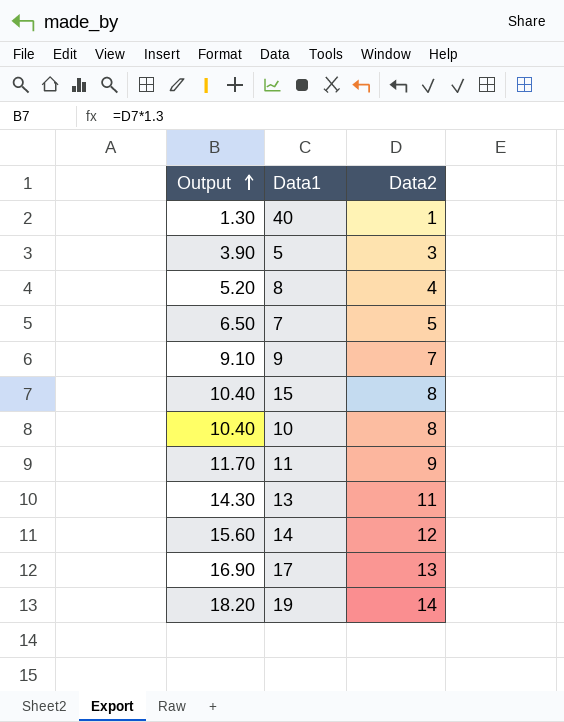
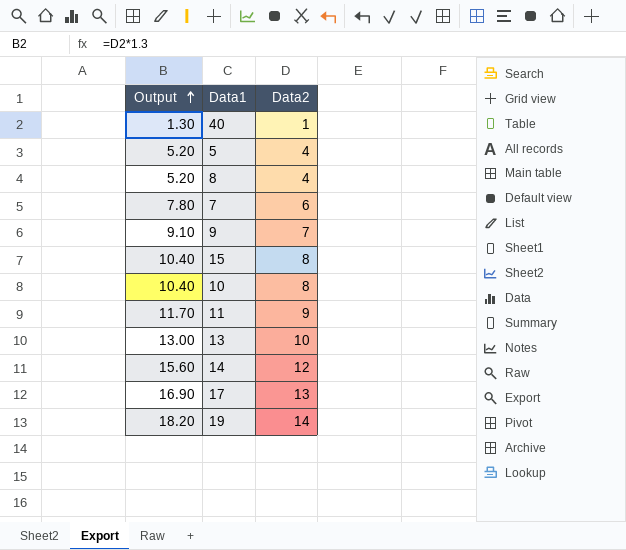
5 | Output: 3.90 -> 5.20
5 | Data2: 3 -> 4
7 | Output: 6.50 -> 7.80
7 | Data2: 5 -> 6
13 | Output: 14.30 -> 13.00
13 | Data2: 11 -> 10

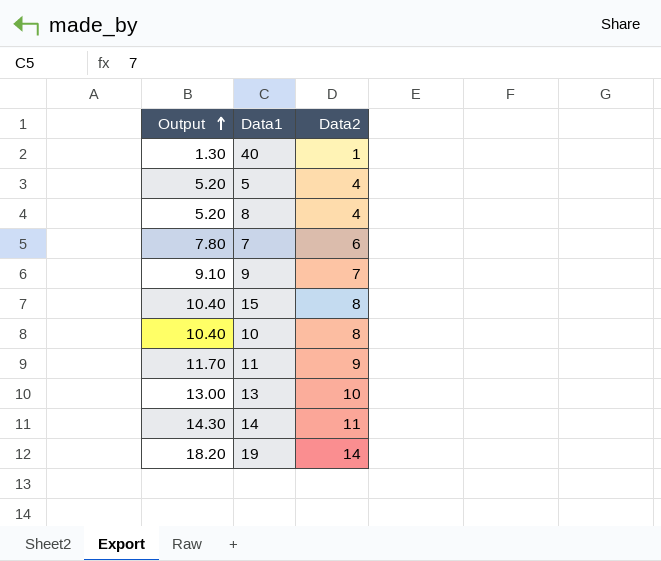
row 17: 16.90 | 13 -> none
14 | Output: 15.60 -> 14.30
14 | Data2: 12 -> 11

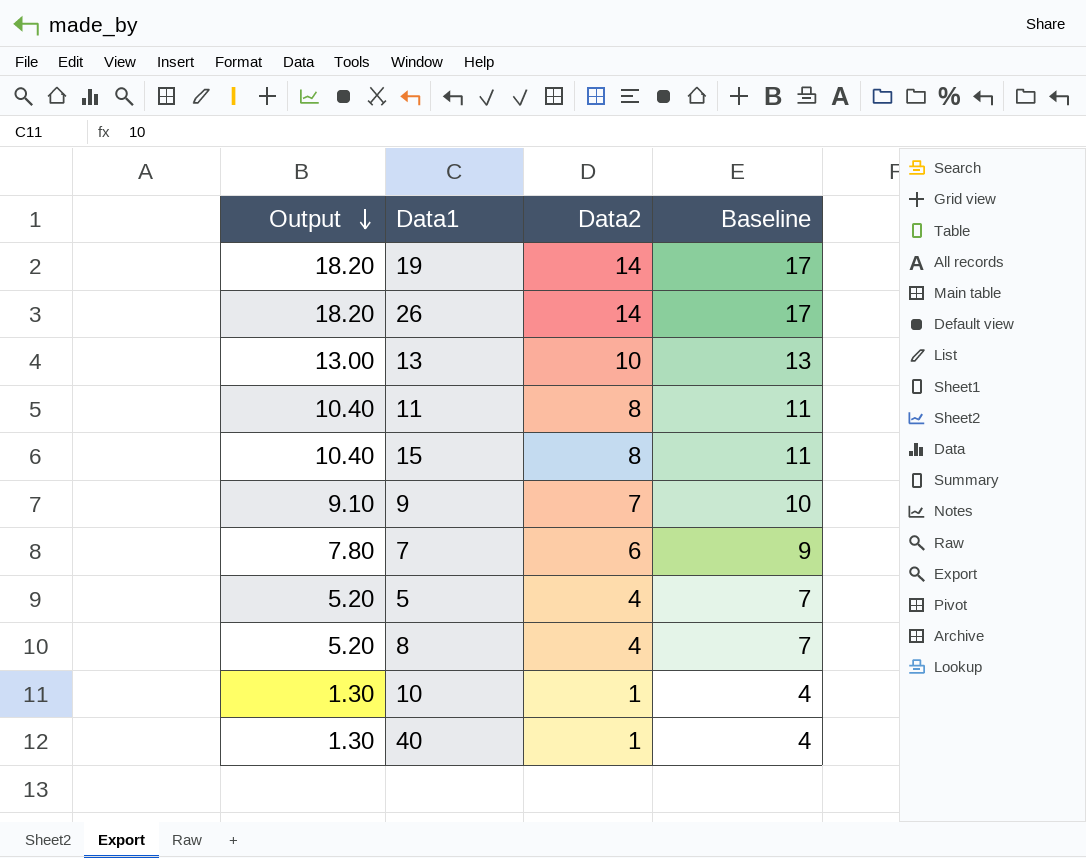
row order: Output ascending -> Output descending
column Baseline | formula: none -> [Data2] + 3
row 14: 14.30 | 11 -> none
row 26: none -> 18.20 | 14 | 17
11 | Output: 11.70 -> 10.40
11 | Data2: 9 -> 8
10 | Output: 10.40 -> 1.30
10 | Data2: 8 -> 1

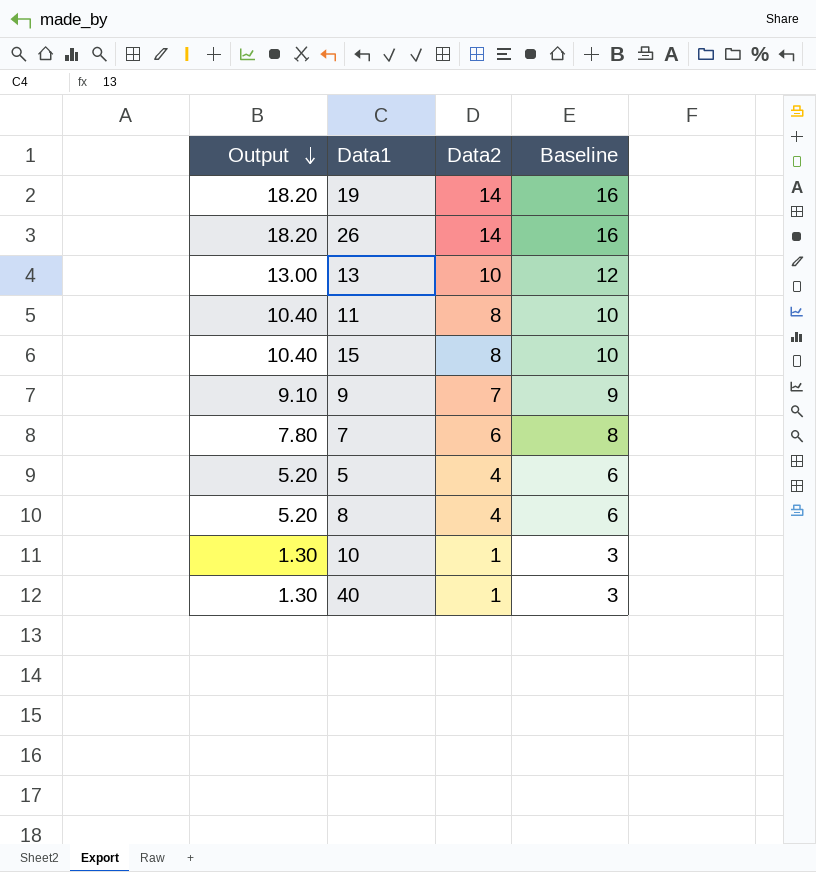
column Baseline | formula: [Data2] + 3 -> [Data2] + 2

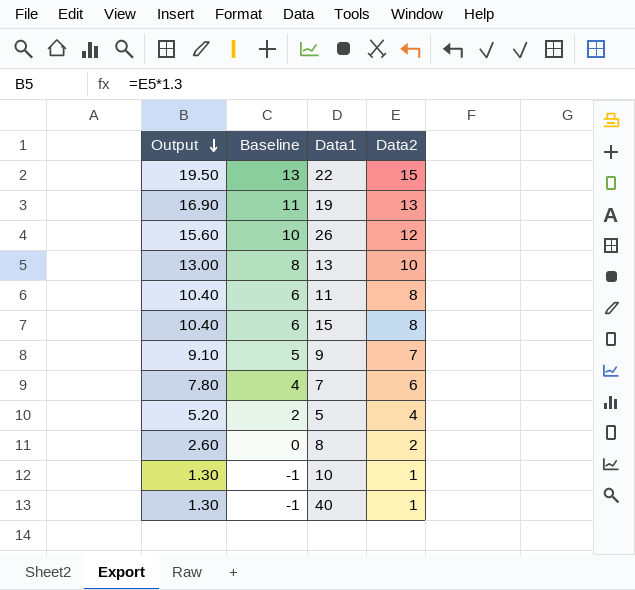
column Baseline | formula: [Data2] + 2 -> [Data2] - 2
column Baseline | position: 4 -> 2
row 22: none -> 19.50 | 13 | 15
19 | Output: 18.20 -> 16.90
19 | Data2: 14 -> 13
26 | Output: 18.20 -> 15.60
26 | Data2: 14 -> 12
8 | Output: 5.20 -> 2.60
8 | Data2: 4 -> 2

